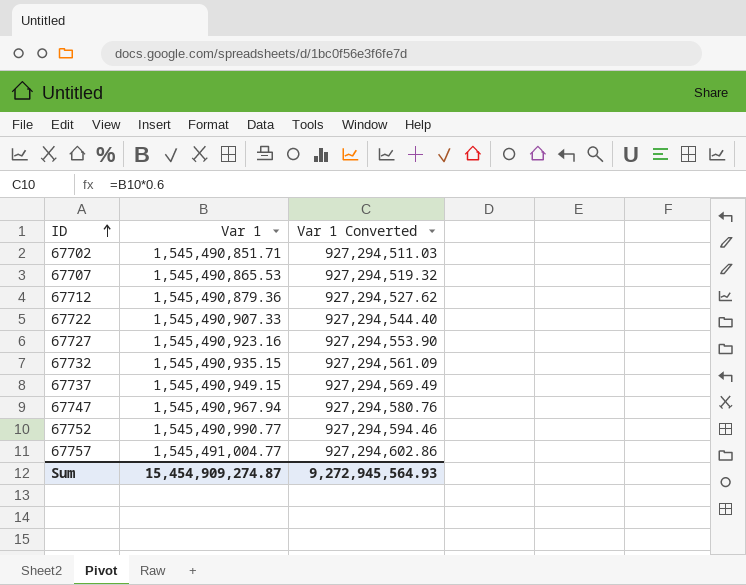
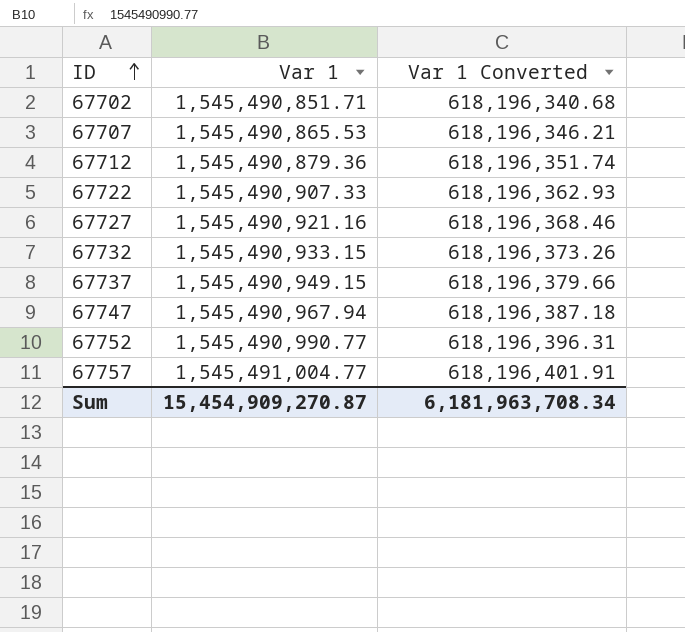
column Var 1 Converted | formula: [Var 1] * 0.6 -> [Var 1] * 0.4
67727 | Var 1: 1,545,490,923.16 -> 1,545,490,921.16
67732 | Var 1: 1,545,490,935.15 -> 1,545,490,933.15
Sum | Var 1: 15,454,909,274.87 -> 15,454,909,270.87
Sum | Var 1 Converted: 9,272,945,564.93 -> 6,181,963,708.34

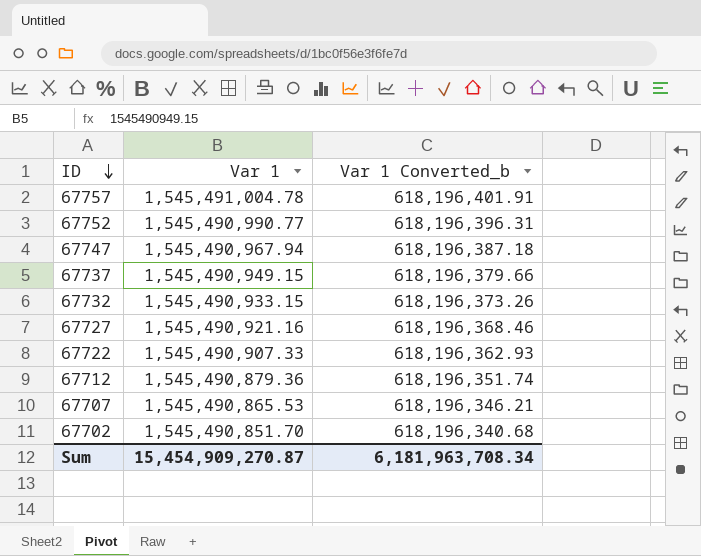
row order: ID ascending -> ID descending
column name: Var 1 Converted -> Var 1 Converted_b
67757 | Var 1: 1,545,491,004.77 -> 1,545,491,004.78
67702 | Var 1: 1,545,490,851.71 -> 1,545,490,851.70

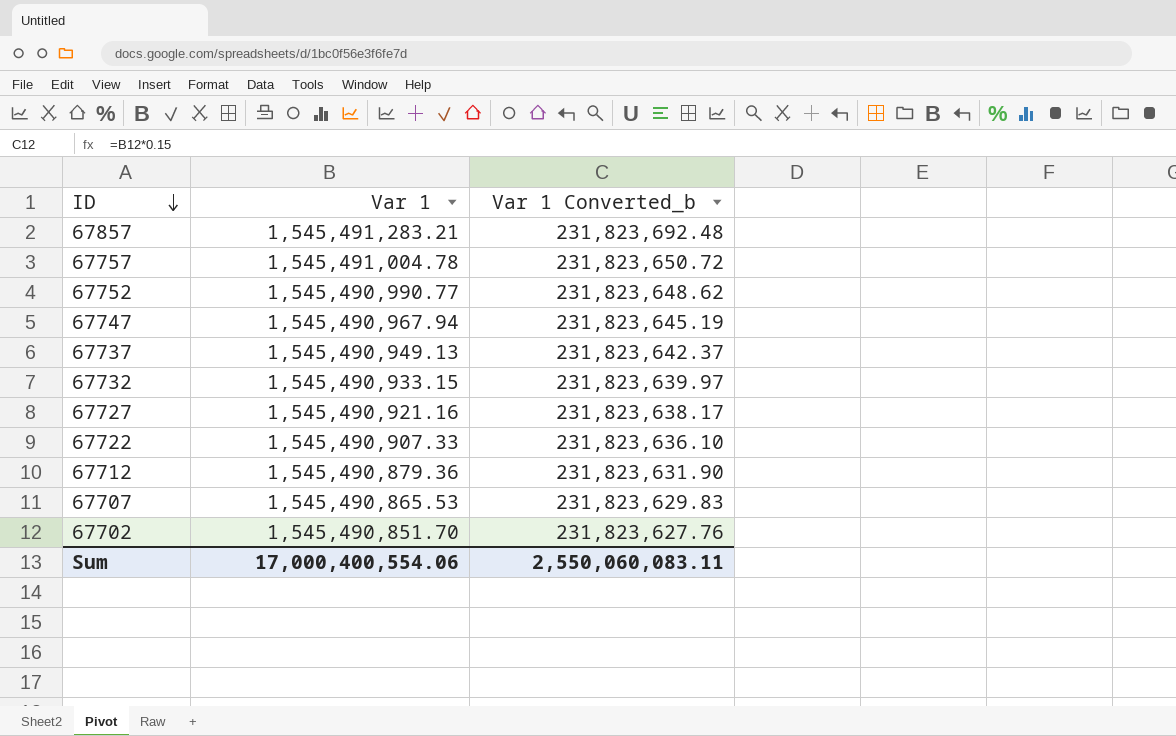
column Var 1 Converted_b | formula: [Var 1] * 0.4 -> [Var 1] * 0.15
row 67857: none -> 1,545,491,283.21 | 231,823,692.48
67737 | Var 1: 1,545,490,949.15 -> 1,545,490,949.13
Sum | Var 1: 15,454,909,270.87 -> 17,000,400,554.06
Sum | Var 1 Converted_b: 6,181,963,708.34 -> 2,550,060,083.11

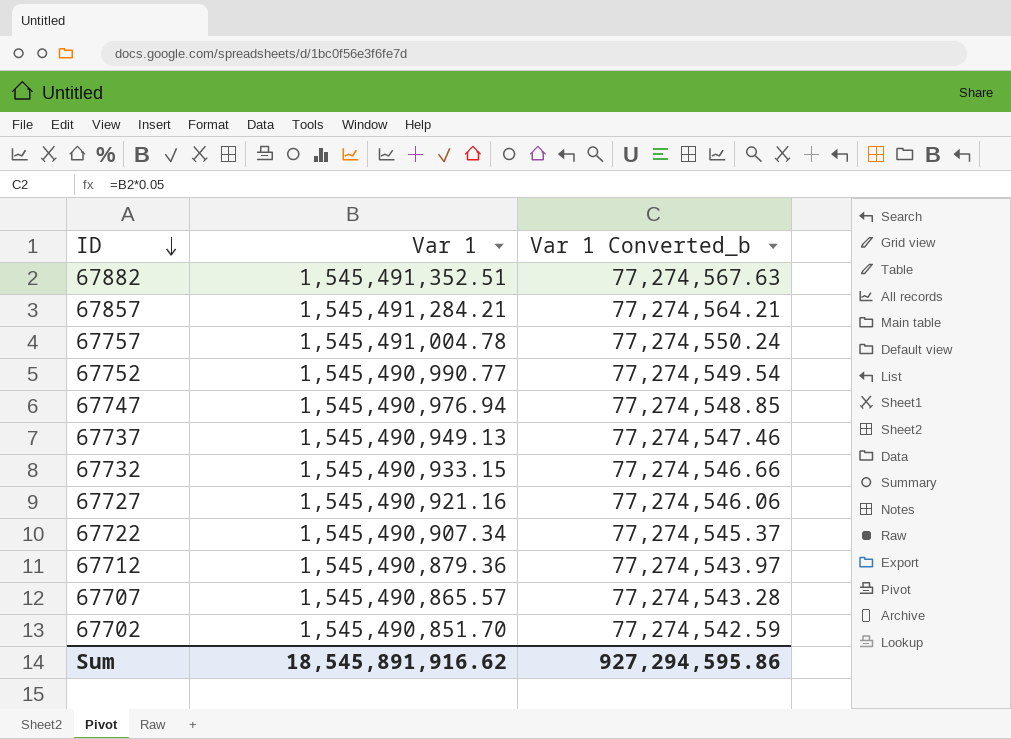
column Var 1 Converted_b | formula: [Var 1] * 0.15 -> [Var 1] * 0.05
row 67882: none -> 1,545,491,352.51 | 77,274,567.63
67857 | Var 1: 1,545,491,283.21 -> 1,545,491,284.21
67747 | Var 1: 1,545,490,967.94 -> 1,545,490,976.94
67722 | Var 1: 1,545,490,907.33 -> 1,545,490,907.34
67707 | Var 1: 1,545,490,865.53 -> 1,545,490,865.57
Sum | Var 1: 17,000,400,554.06 -> 18,545,891,916.62
Sum | Var 1 Converted_b: 2,550,060,083.11 -> 927,294,595.86

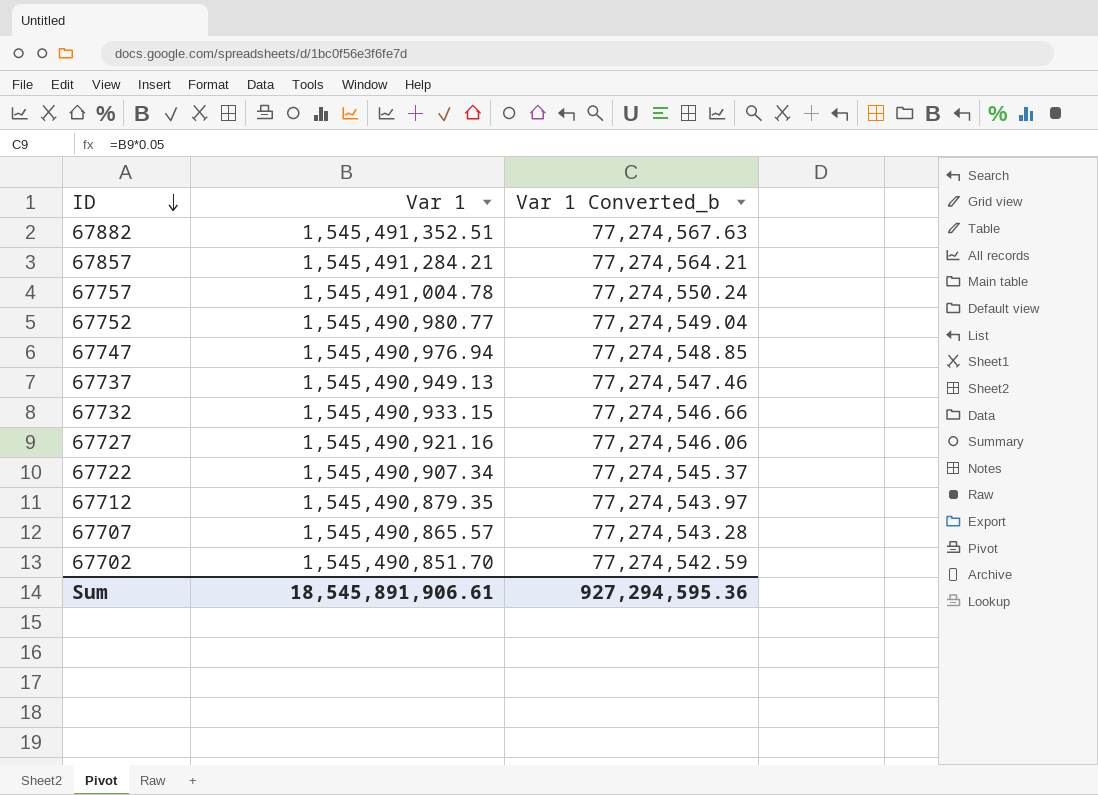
67752 | Var 1: 1,545,490,990.77 -> 1,545,490,980.77
67752 | Var 1 Converted_b: 77,274,549.54 -> 77,274,549.04
67712 | Var 1: 1,545,490,879.36 -> 1,545,490,879.35
Sum | Var 1: 18,545,891,916.62 -> 18,545,891,906.61
Sum | Var 1 Converted_b: 927,294,595.86 -> 927,294,595.36

